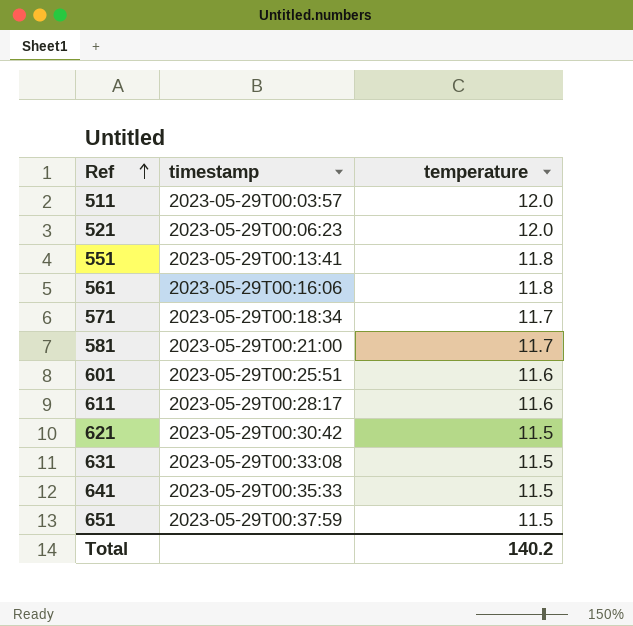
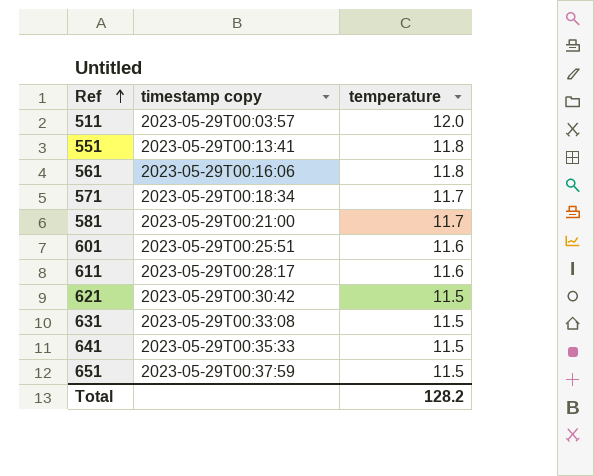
column name: timestamp -> timestamp copy
row 521: 2023-05-29T00:06:23 | 12.0 -> none
Total | temperature: 140.2 -> 128.2

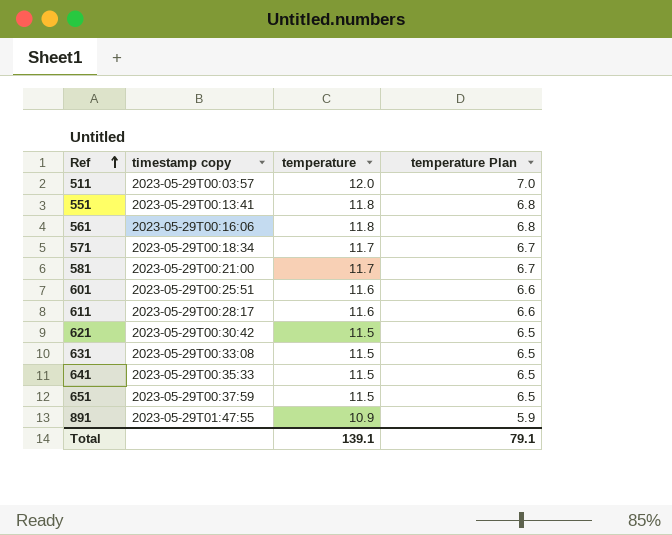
column temperature Plan | formula: none -> [temperature] - 5
row 891: none -> 2023-05-29T01:47:55 | 10.9 | 5.9
Total | temperature: 128.2 -> 139.1

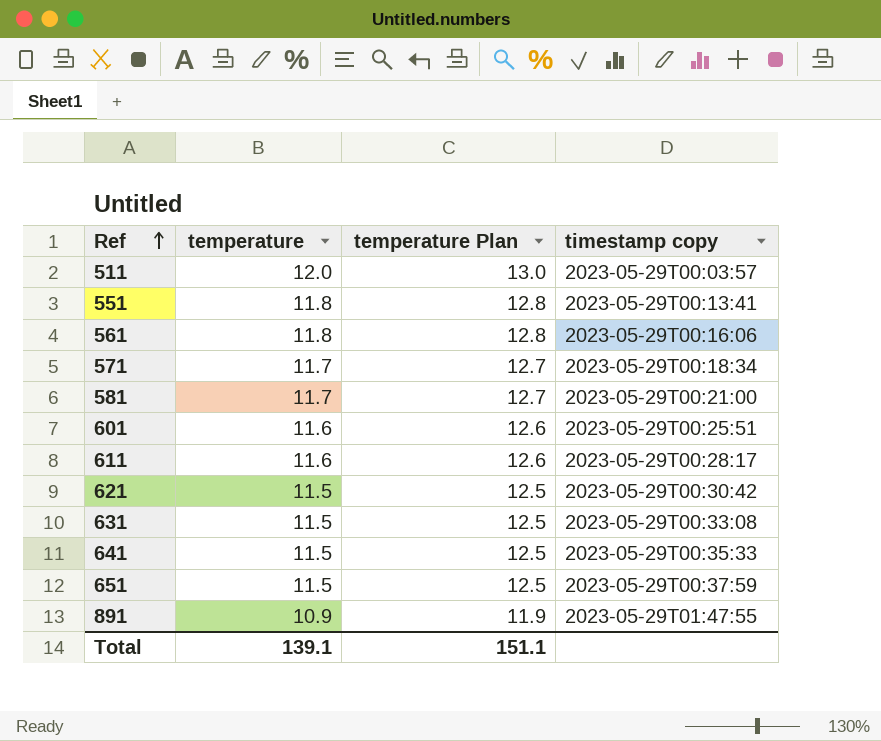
column temperature Plan | formula: [temperature] - 5 -> [temperature] + 1
column timestamp copy | position: 2 -> 4
Total | temperature Plan: 79.1 -> 151.1

